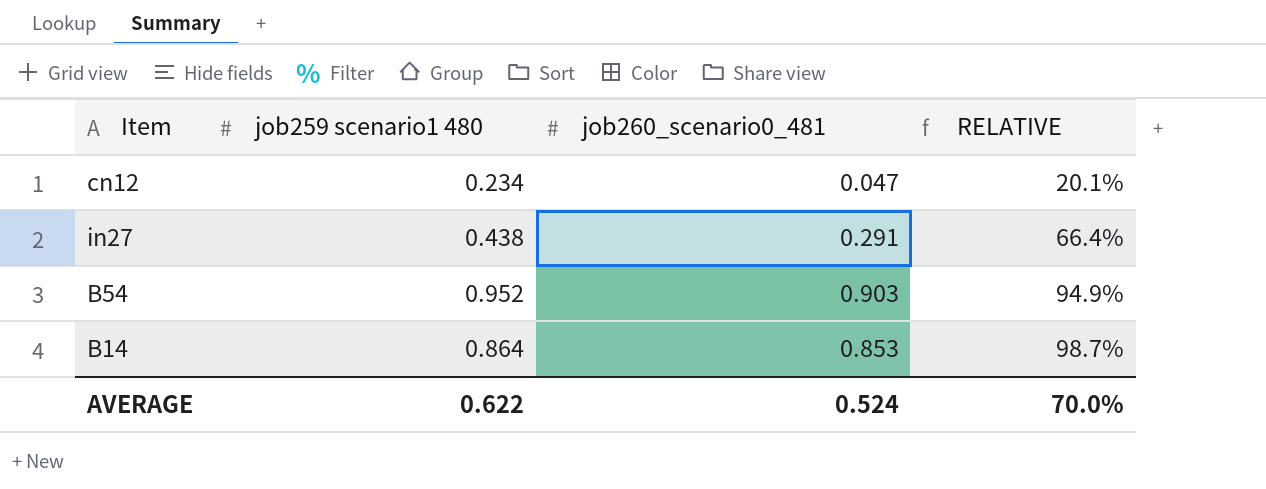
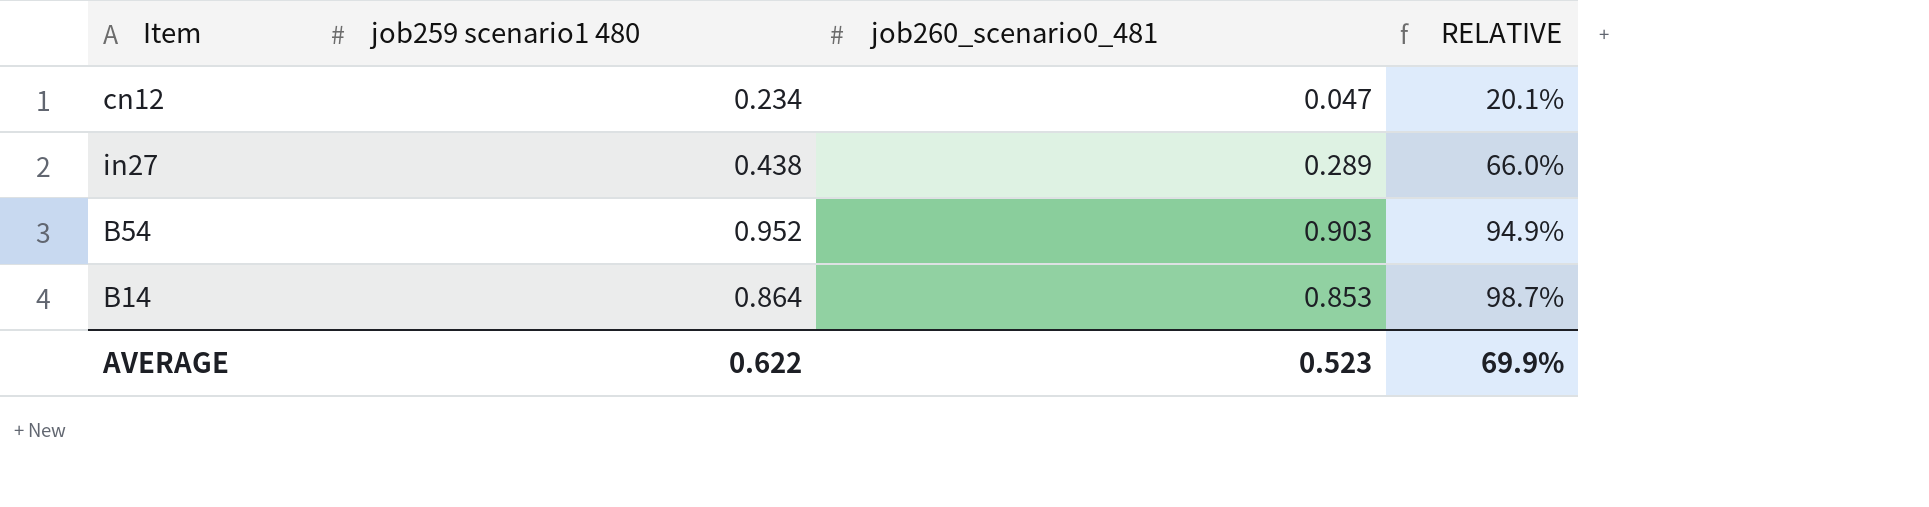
in27 | job260_scenario0_481: 0.291 -> 0.289
in27 | RELATIVE: 66.4% -> 66.0%
AVERAGE | job260_scenario0_481: 0.524 -> 0.523
AVERAGE | RELATIVE: 70.0% -> 69.9%

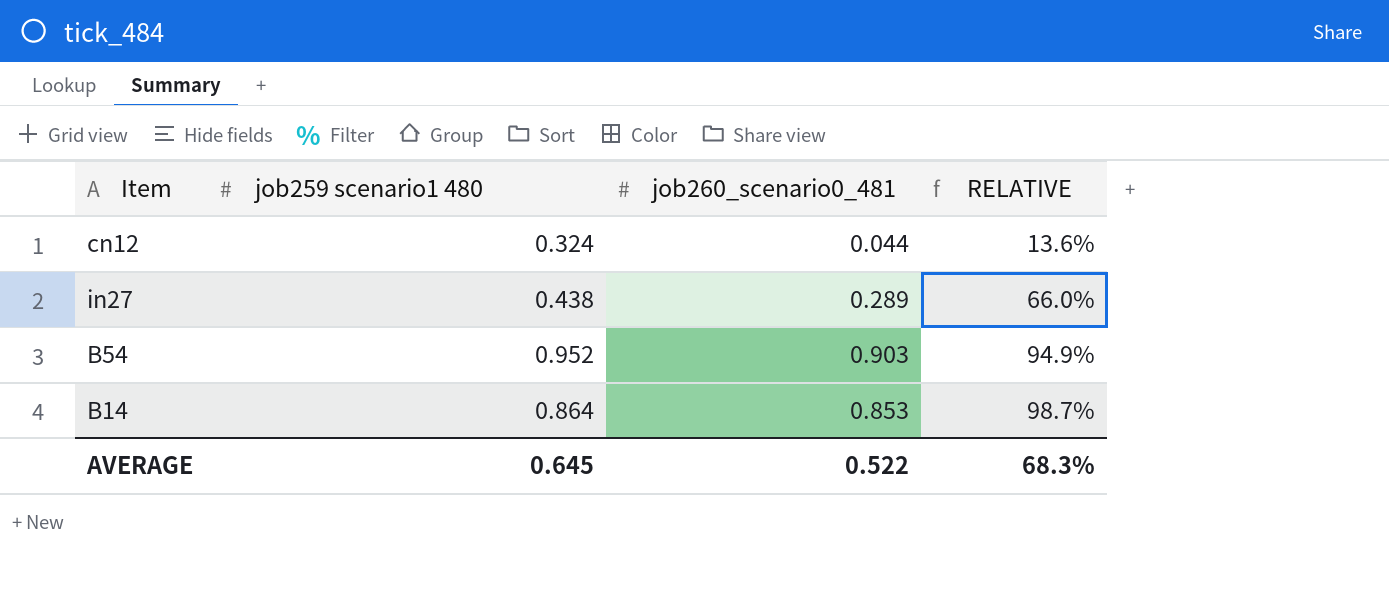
cn12 | job259 scenario1 480: 0.234 -> 0.324
cn12 | job260_scenario0_481: 0.047 -> 0.044
cn12 | RELATIVE: 20.1% -> 13.6%
AVERAGE | job259 scenario1 480: 0.622 -> 0.645
AVERAGE | job260_scenario0_481: 0.523 -> 0.522
AVERAGE | RELATIVE: 69.9% -> 68.3%

